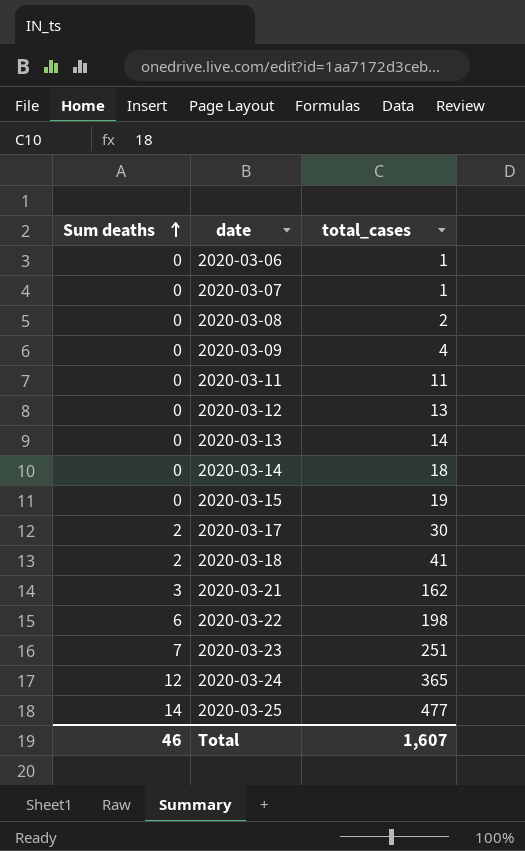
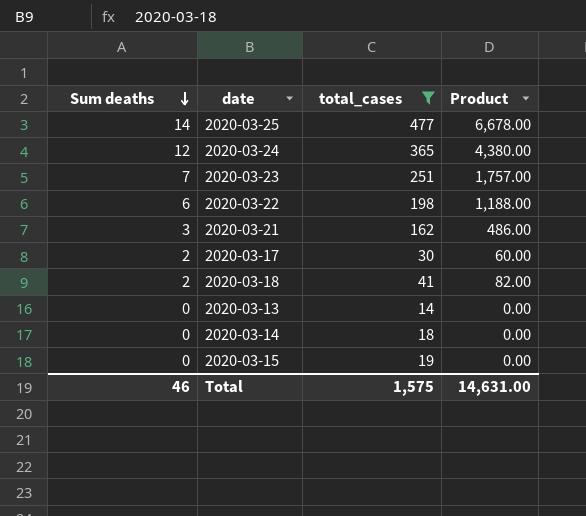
filter: none -> total_cases >= 14
row order: Sum deaths ascending -> Sum deaths descending
column Product | formula: none -> [Sum deaths] * [total_cases]
Total | total_cases: 1,607 -> 1,575

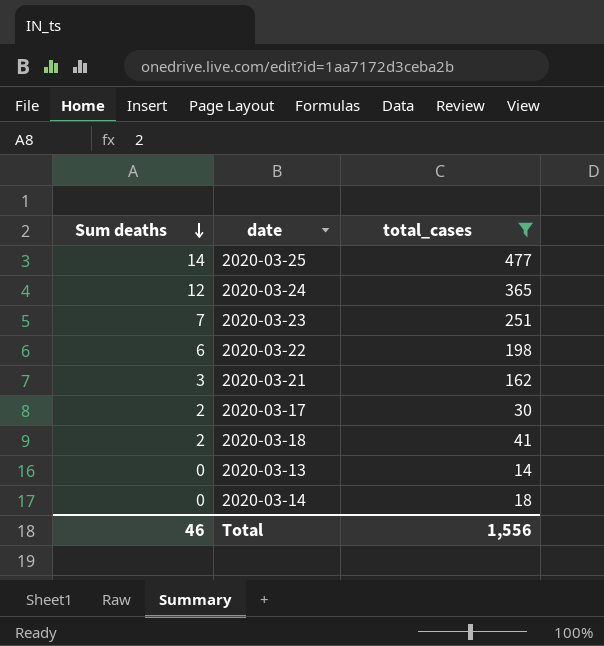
column Product | formula: [Sum deaths] * [total_cases] -> none
row 2020-03-15: 0 | 19 | 0.00 -> none
Total | total_cases: 1,575 -> 1,556

